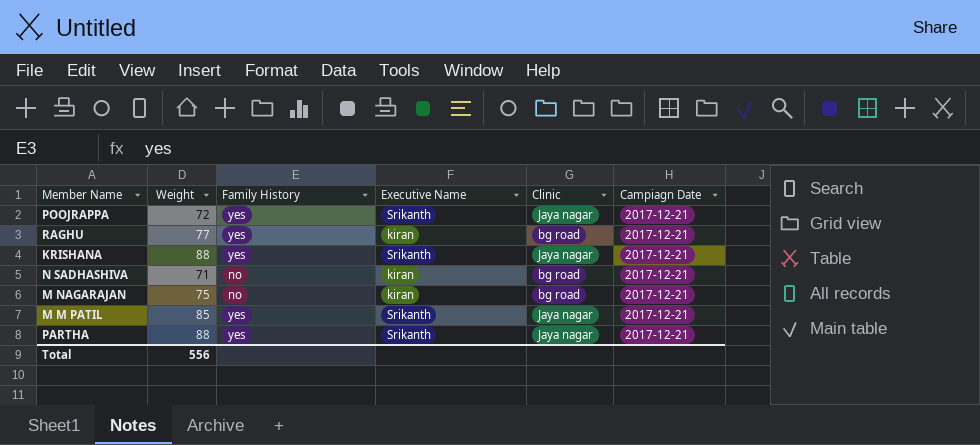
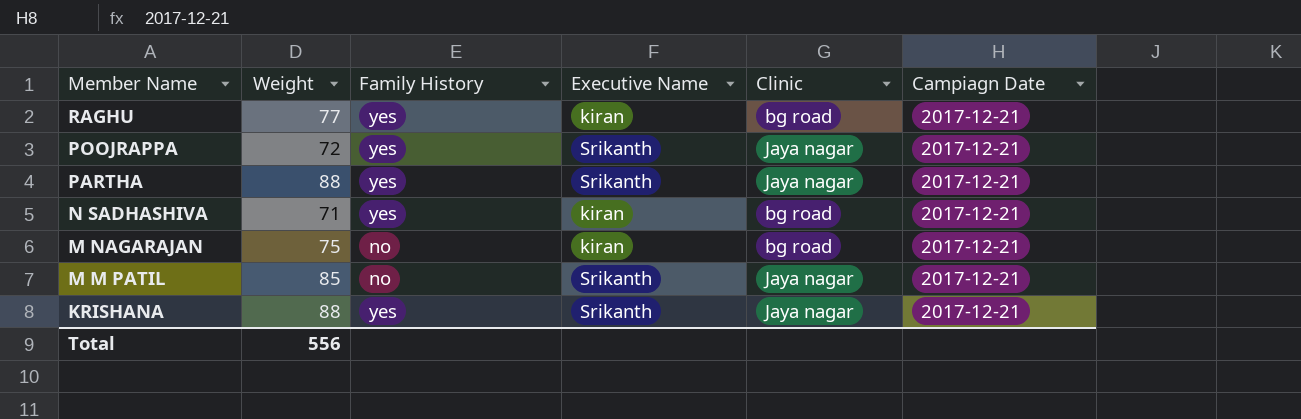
row order: none -> Member Name descending
N SADHASHIVA | Family History: no -> yes
M M PATIL | Family History: yes -> no

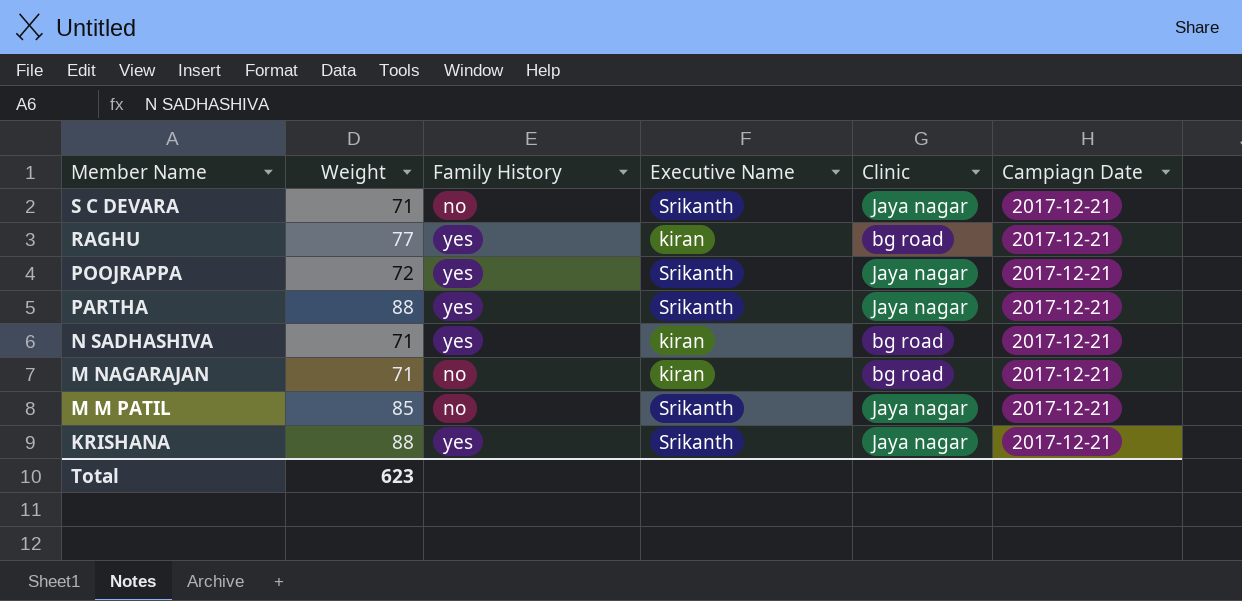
row S C DEVARA: none -> 71 | no | Srikanth | Jaya nagar | 2017-12-21
M NAGARAJAN | Weight: 75 -> 71
Total | Weight: 556 -> 623

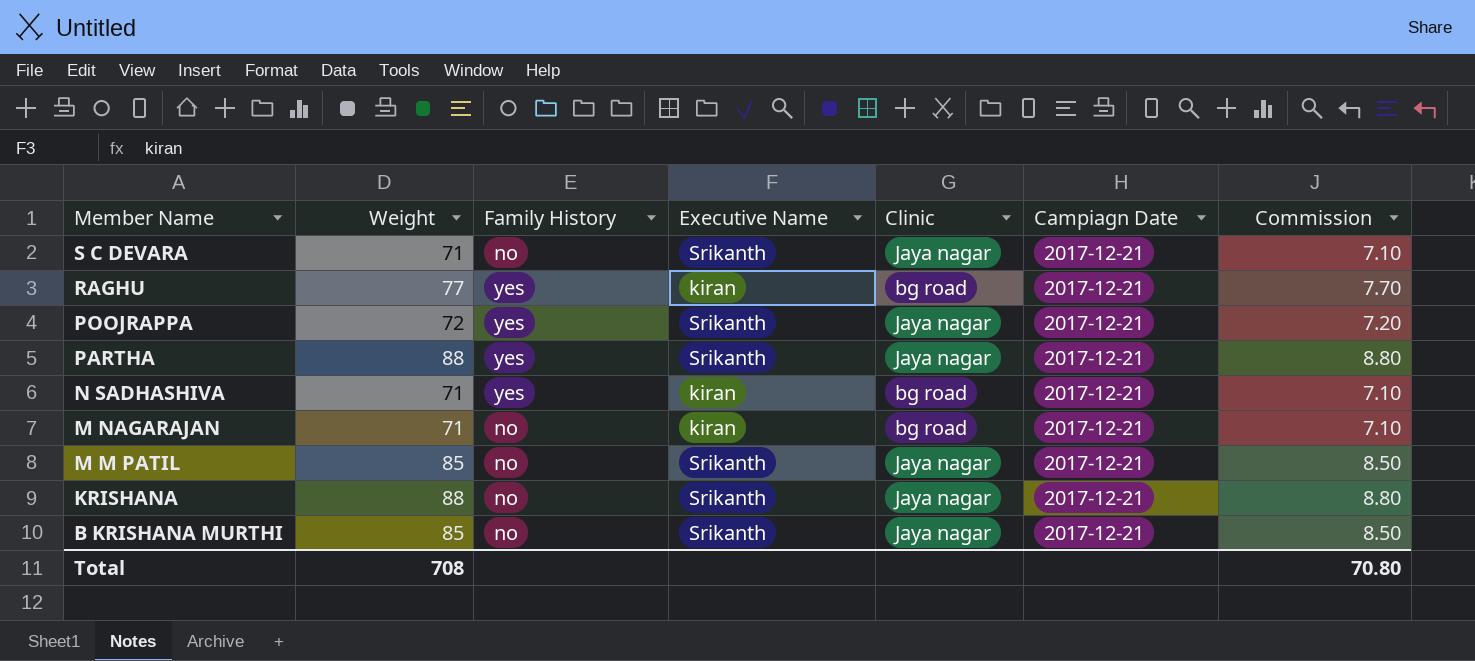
column Commission | formula: none -> [Weight] * 0.1
KRISHANA | Family History: yes -> no
row B KRISHANA MURTHI: none -> 85 | no | Srikanth | Jaya nagar | 2017-12-21 | 8.50
Total | Weight: 623 -> 708

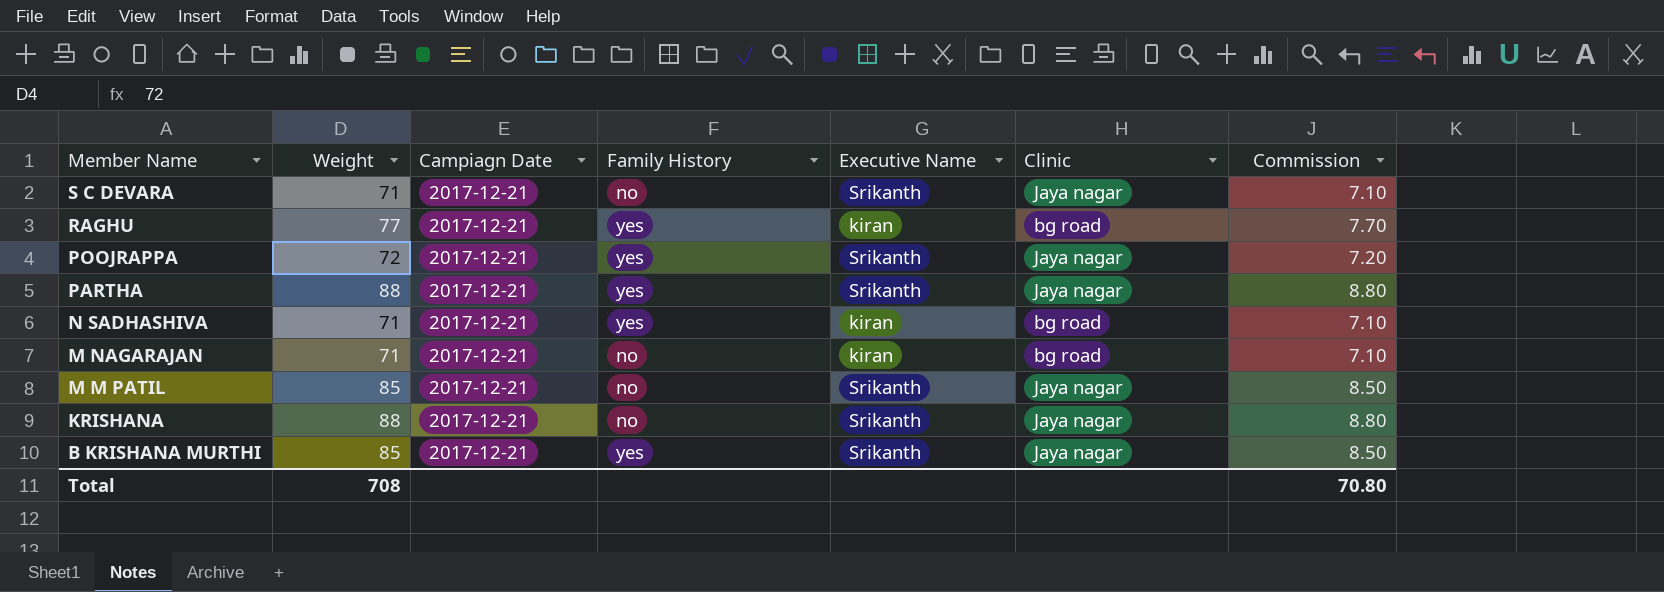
column Campiagn Date | position: 6 -> 3
B KRISHANA MURTHI | Family History: no -> yes

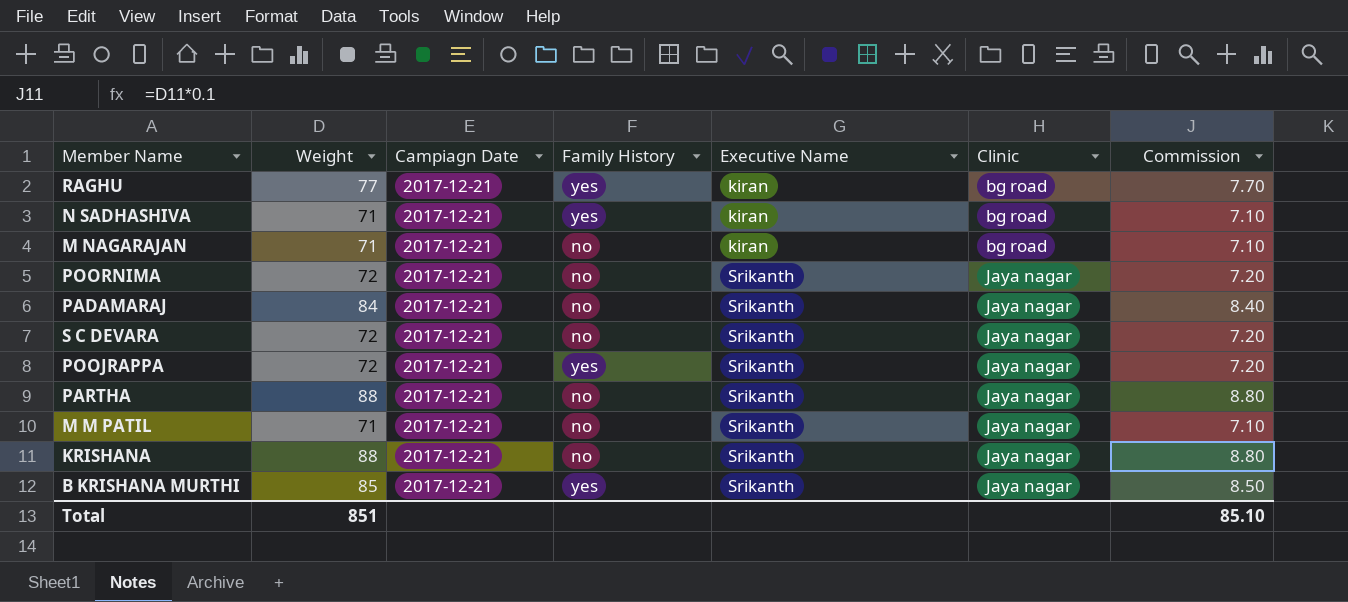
row order: Member Name descending -> Executive Name ascending
row POORNIMA: none -> 72 | 2017-12-21 | no | Srikanth | Jaya nagar | 7.20
row PADAMARAJ: none -> 84 | 2017-12-21 | no | Srikanth | Jaya nagar | 8.40
S C DEVARA | Weight: 71 -> 72
S C DEVARA | Commission: 7.10 -> 7.20
PARTHA | Family History: yes -> no
M M PATIL | Weight: 85 -> 71
M M PATIL | Commission: 8.50 -> 7.10
Total | Weight: 708 -> 851
Total | Commission: 70.80 -> 85.10

